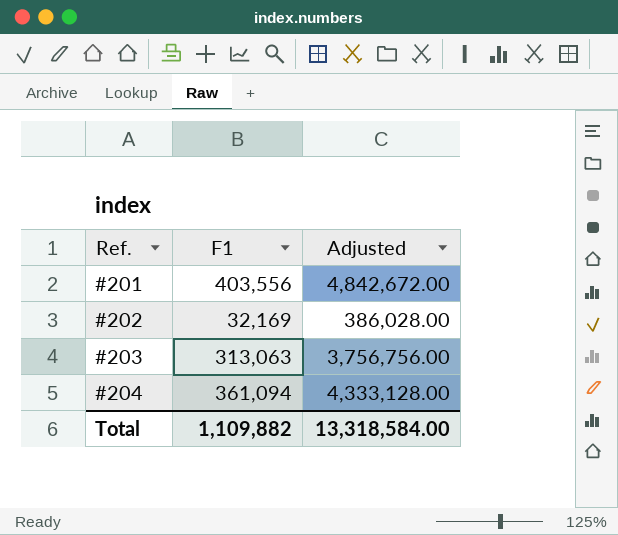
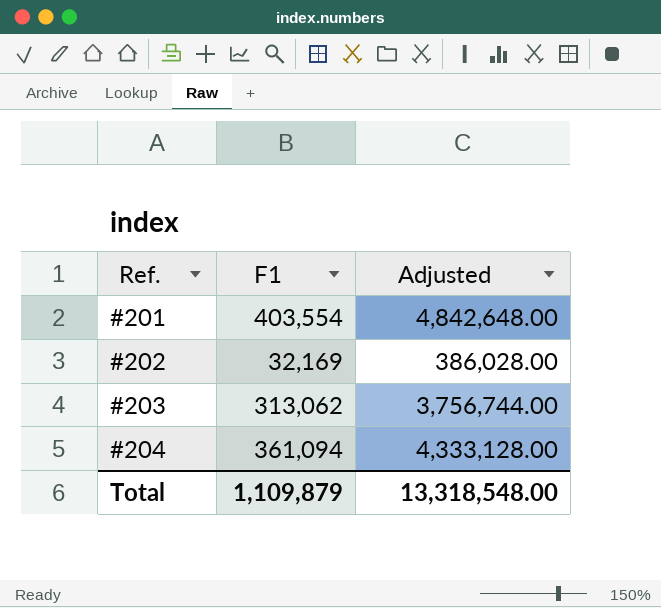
#201 | F1: 403,556 -> 403,554
#201 | Adjusted: 4,842,672.00 -> 4,842,648.00
#203 | F1: 313,063 -> 313,062
#203 | Adjusted: 3,756,756.00 -> 3,756,744.00
Total | F1: 1,109,882 -> 1,109,879
Total | Adjusted: 13,318,584.00 -> 13,318,548.00

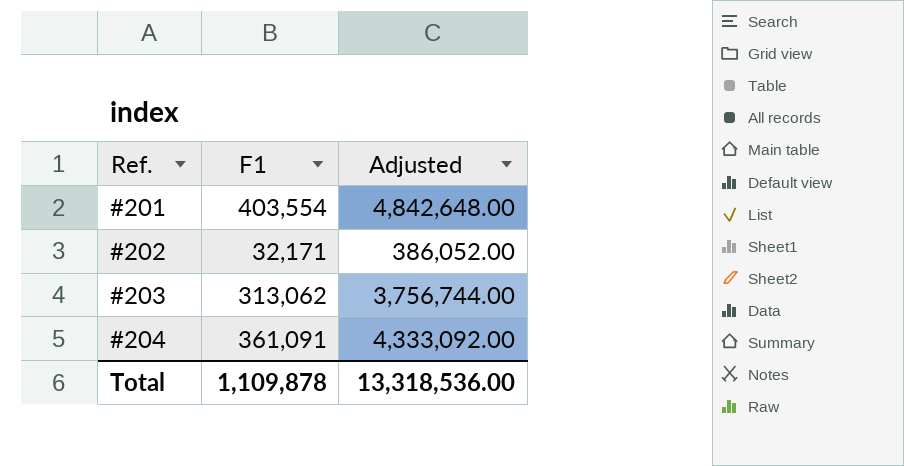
#202 | F1: 32,169 -> 32,171
#202 | Adjusted: 386,028.00 -> 386,052.00
#204 | F1: 361,094 -> 361,091
#204 | Adjusted: 4,333,128.00 -> 4,333,092.00
Total | F1: 1,109,879 -> 1,109,878
Total | Adjusted: 13,318,548.00 -> 13,318,536.00

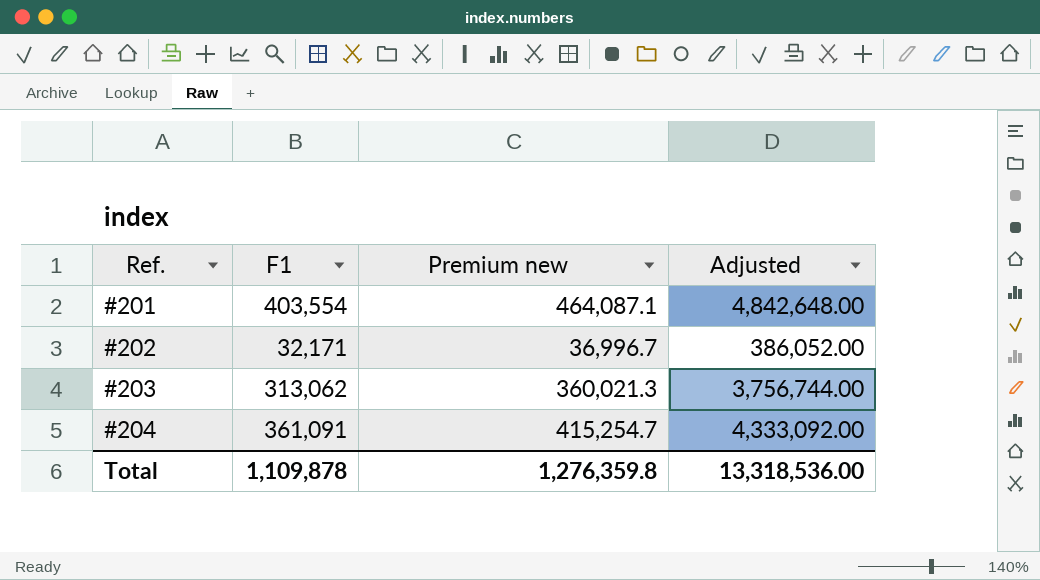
column Premium new | formula: none -> [F1] * 1.15

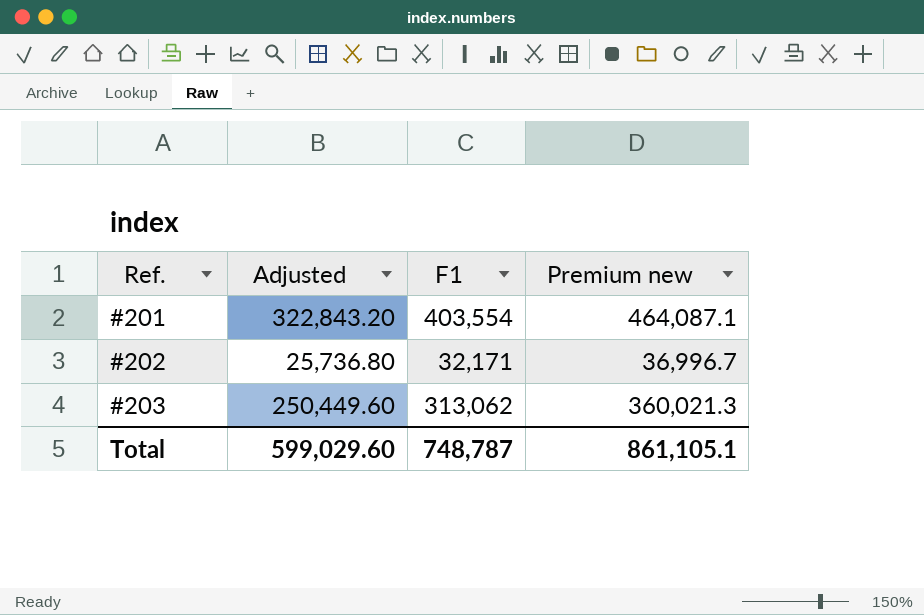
column Adjusted | formula: [F1] * 12 -> [F1] * 0.8
column Adjusted | position: 4 -> 2
row #204: 361,091 | 415,254.7 | 4,333,092.00 -> none
Total | Adjusted: 13,318,536.00 -> 599,029.60
Total | F1: 1,109,878 -> 748,787
Total | Premium new: 1,276,359.8 -> 861,105.1

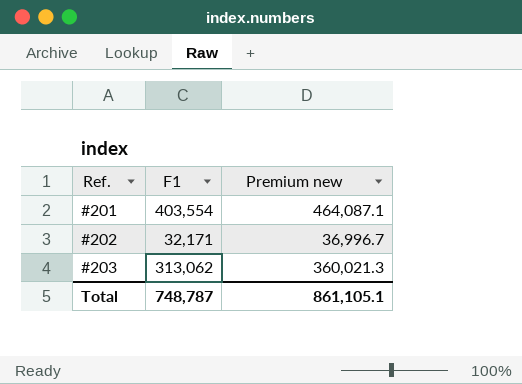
column Adjusted | formula: [F1] * 0.8 -> none

